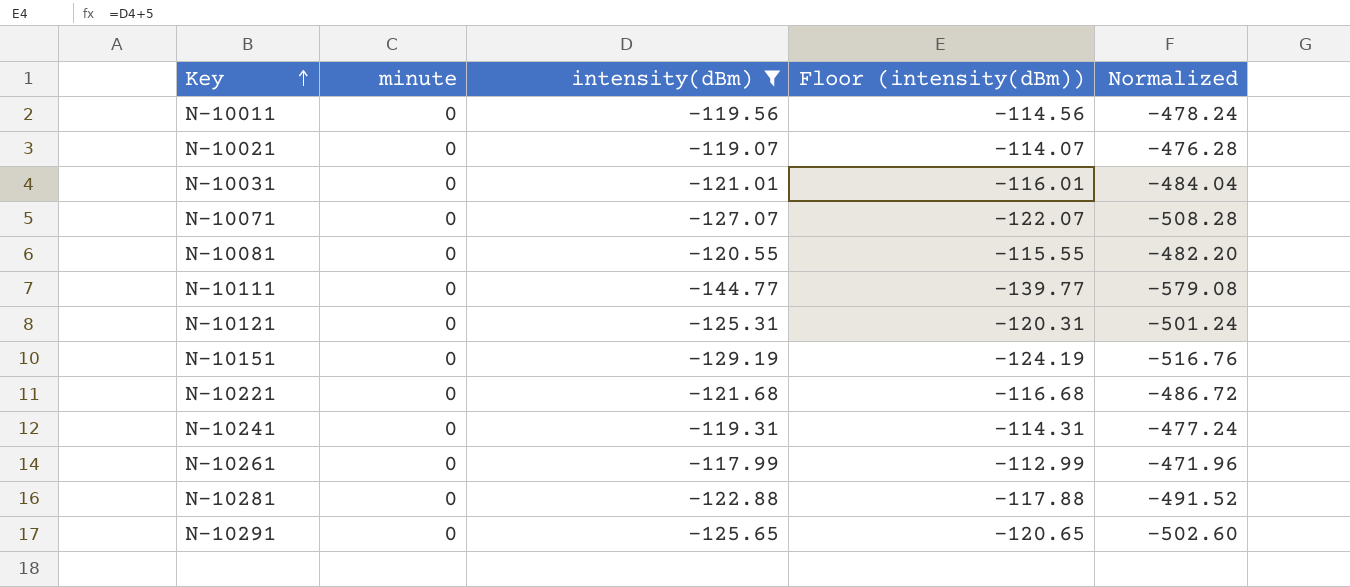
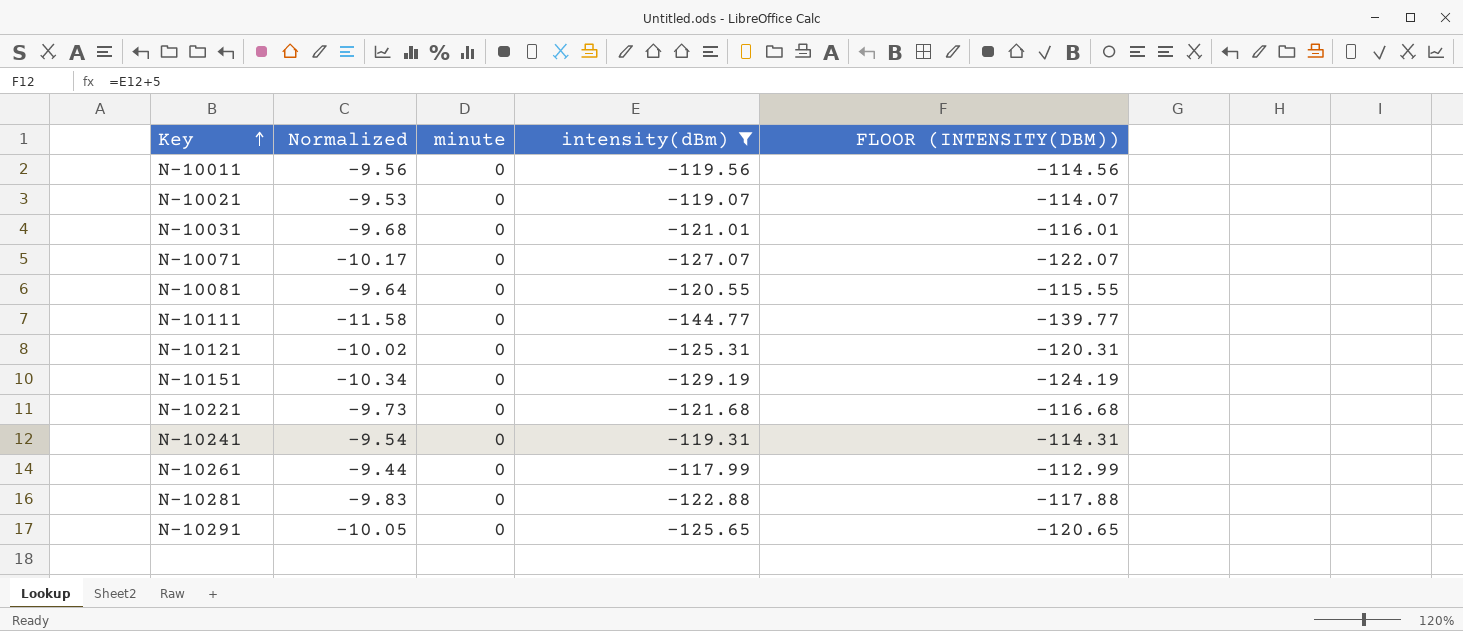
column Normalized | formula: [intensity(dBm)] * 4 -> [intensity(dBm)] * 0.08
column Normalized | position: 5 -> 2
column name: Floor (intensity(dBm)) -> FLOOR (INTENSITY(DBM))

